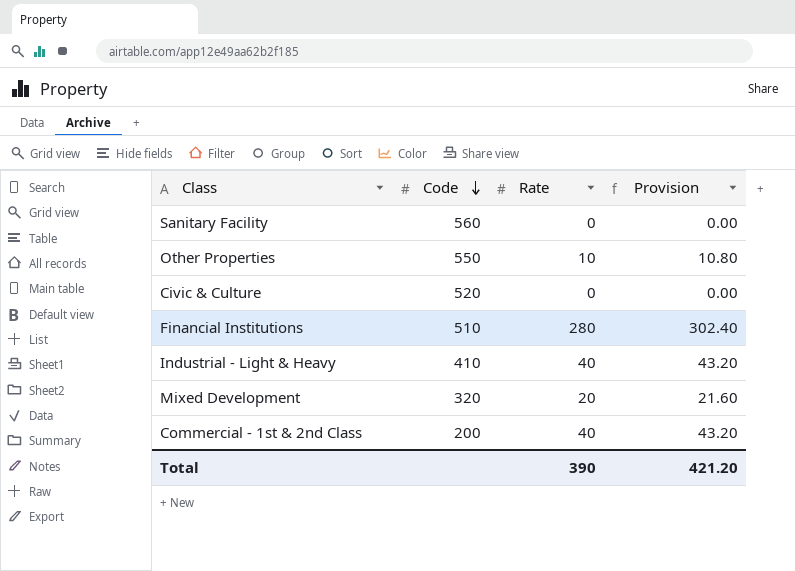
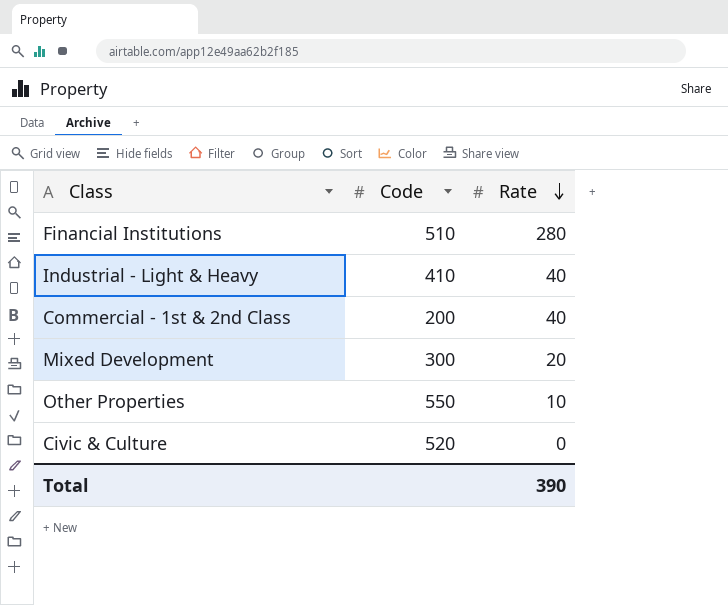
row order: Code descending -> Rate descending
column Provision | formula: [Rate] * 1.08 -> none
row Sanitary Facility: 560 | 0 | 0.00 -> none
Mixed Development | Code: 320 -> 300

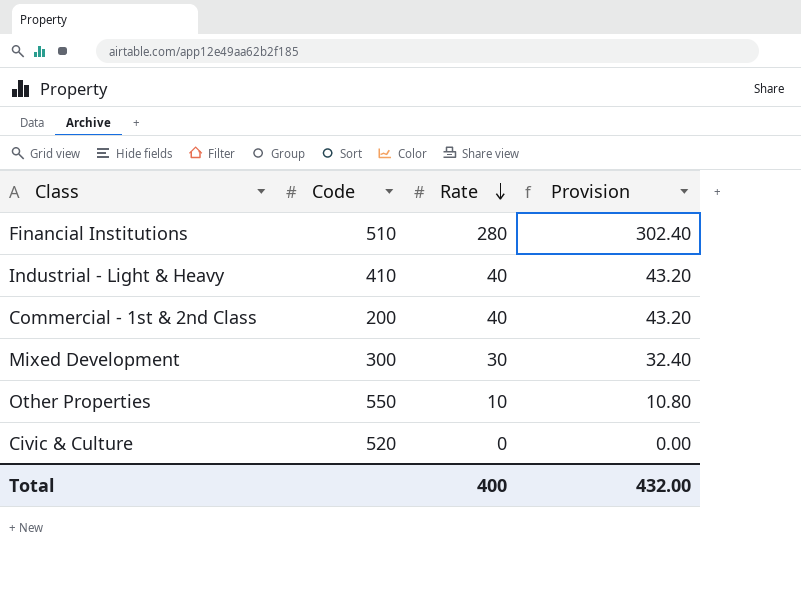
column Provision | formula: none -> [Rate] * 1.08
Mixed Development | Rate: 20 -> 30
Total | Rate: 390 -> 400

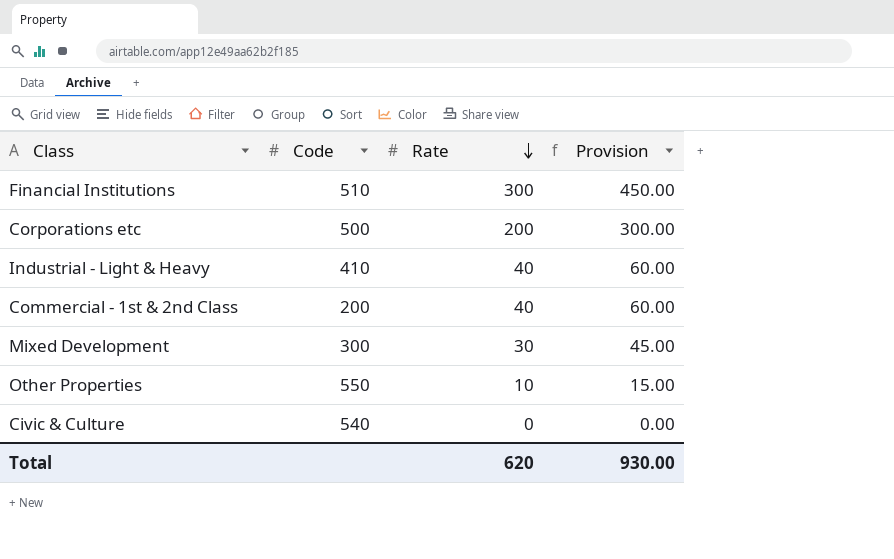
column Provision | formula: [Rate] * 1.08 -> [Rate] * 1.5
Financial Institutions | Rate: 280 -> 300
row Corporations etc: none -> 500 | 200 | 300.00
Civic & Culture | Code: 520 -> 540
Total | Rate: 400 -> 620
Total | Provision: 432.00 -> 930.00

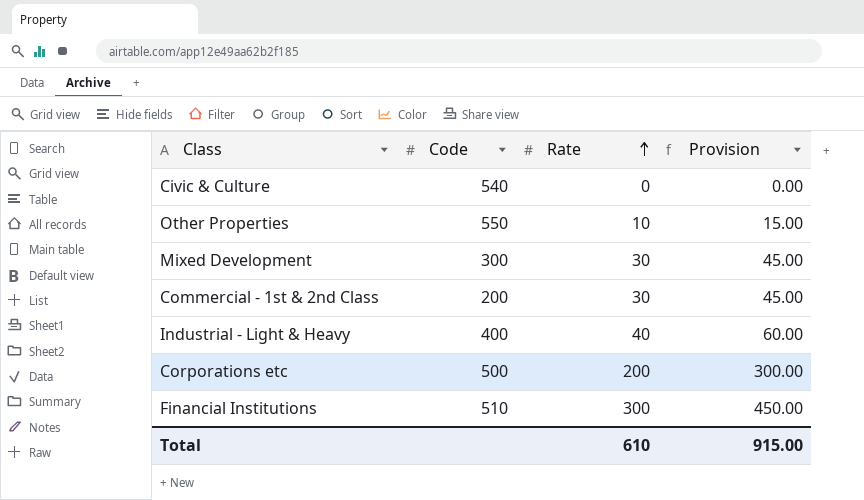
row order: Rate descending -> Rate ascending
Commercial - 1st & 2nd Class | Rate: 40 -> 30
Commercial - 1st & 2nd Class | Provision: 60.00 -> 45.00
Industrial - Light & Heavy | Code: 410 -> 400
Total | Rate: 620 -> 610
Total | Provision: 930.00 -> 915.00

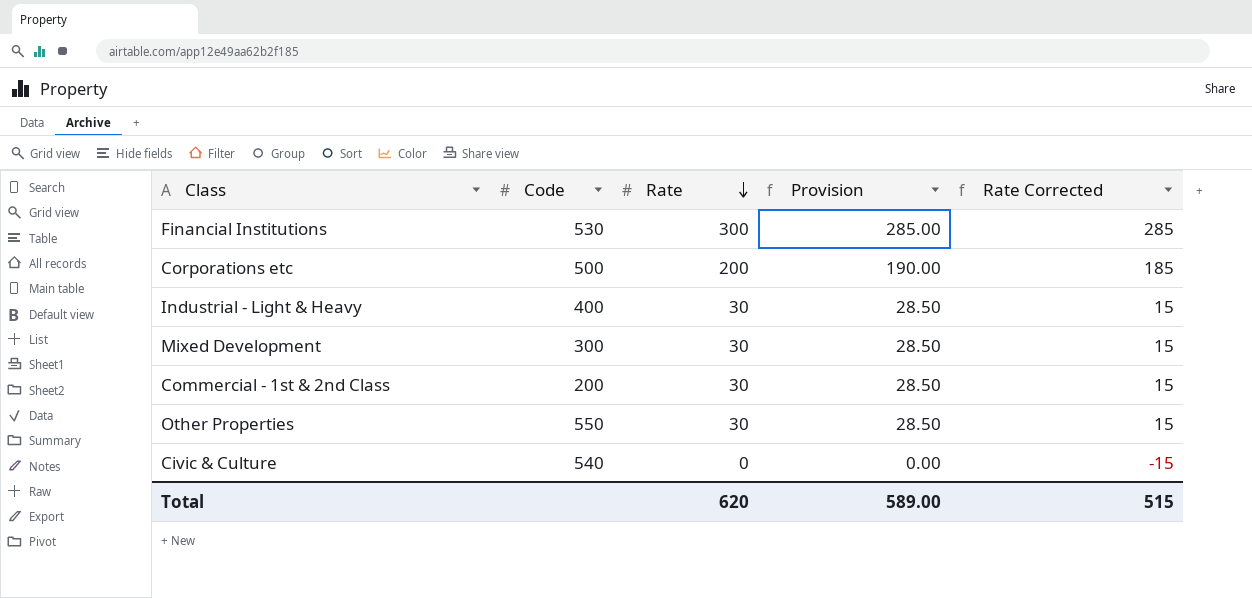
row order: Rate ascending -> Rate descending
column Provision | formula: [Rate] * 1.5 -> [Rate] * 0.95
column Rate Corrected | formula: none -> [Rate] - 15
Financial Institutions | Code: 510 -> 530
Industrial - Light & Heavy | Rate: 40 -> 30
Other Properties | Rate: 10 -> 30
Total | Rate: 610 -> 620
Total | Provision: 915.00 -> 589.00

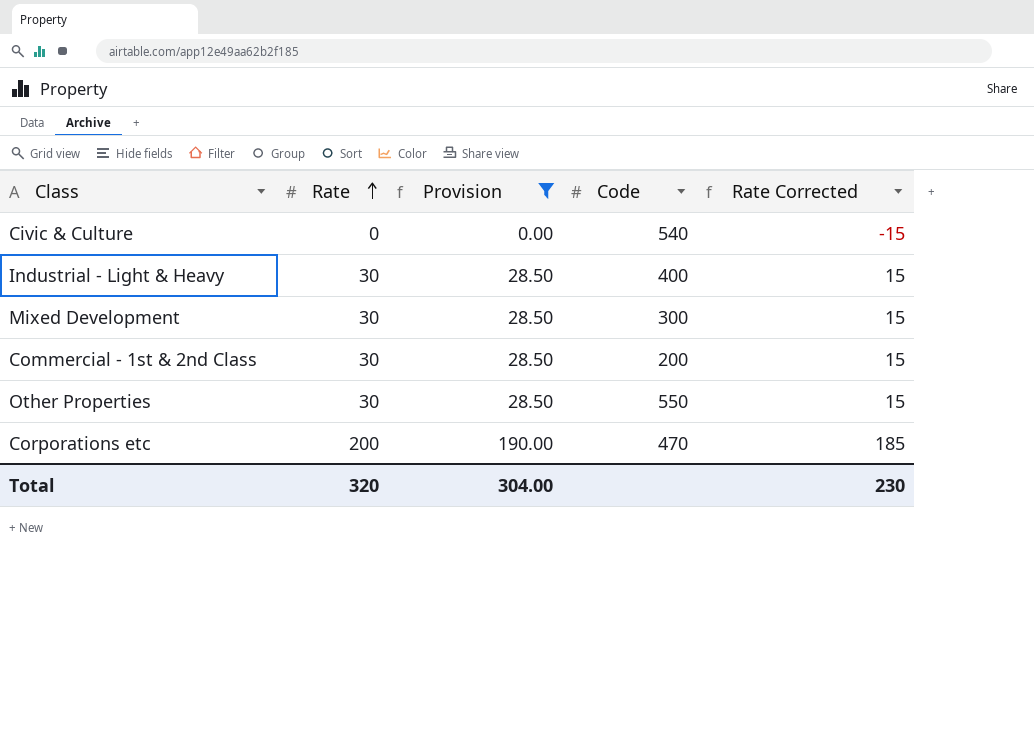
filter: none -> Provision != 285.00
row order: Rate descending -> Rate ascending
column Code | position: 2 -> 4
Corporations etc | Code: 500 -> 470
Total | Rate: 620 -> 320
Total | Provision: 589.00 -> 304.00
Total | Rate Corrected: 515 -> 230

